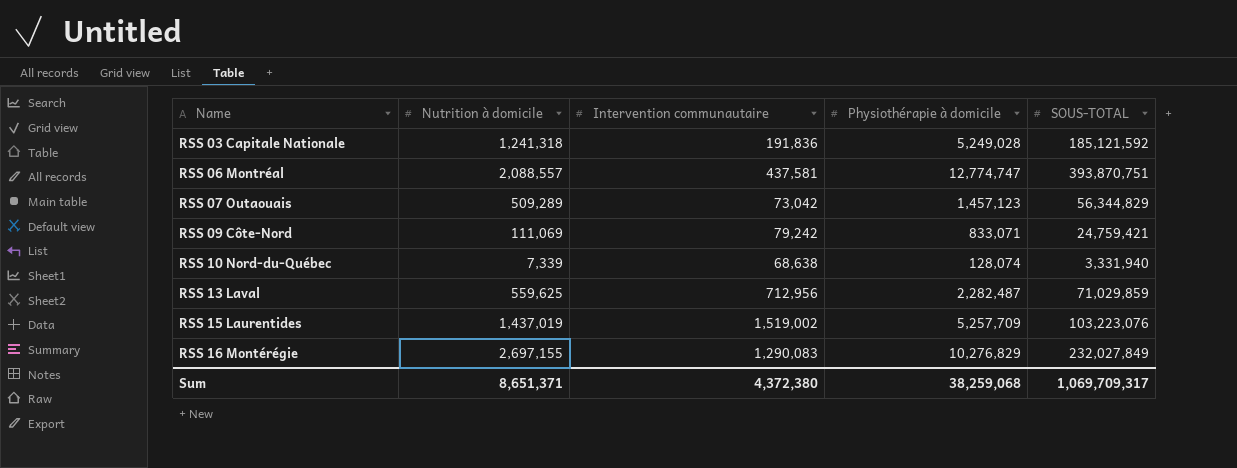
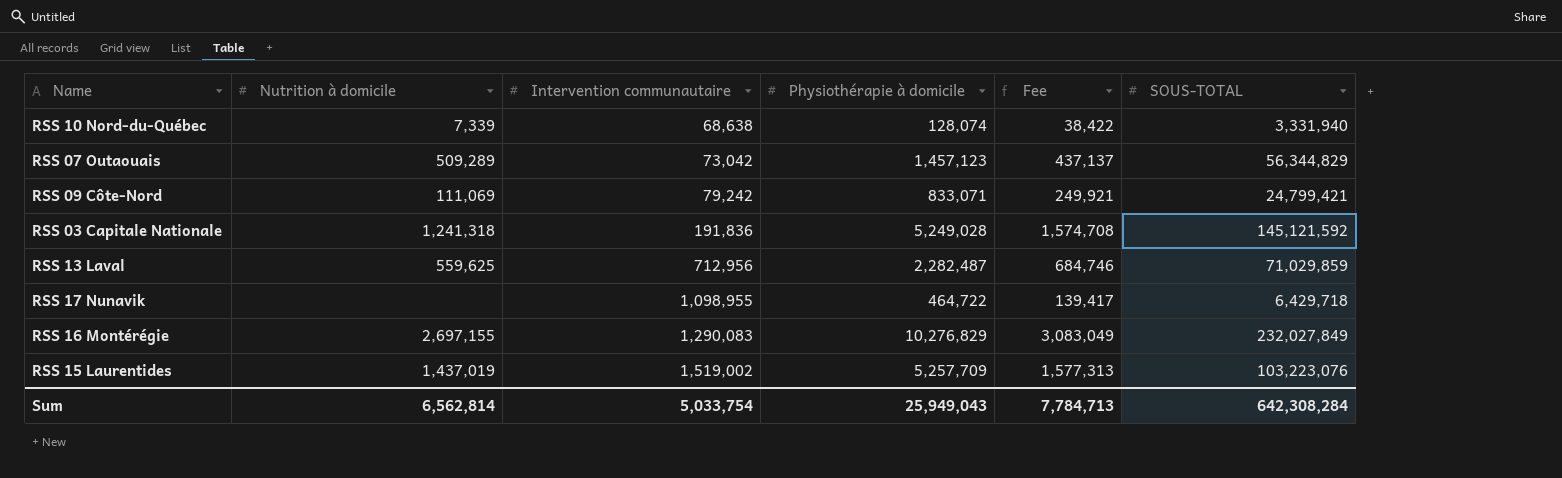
row order: Name ascending -> Intervention communautaire ascending
column Fee | formula: none -> [Physiothérapie à domicile] * 0.3
row RSS 06 Montréal: 2,088,557 | 437,581 | 12,774,747 | 393,870,751 -> none
RSS 09 Côte-Nord | SOUS-TOTAL: 24,759,421 -> 24,799,421
RSS 03 Capitale Nationale | SOUS-TOTAL: 185,121,592 -> 145,121,592
row RSS 17 Nunavik: none -> none | 1,098,955 | 464,722 | 139,417 | 6,429,718
Sum | Nutrition à domicile: 8,651,371 -> 6,562,814
Sum | Intervention communautaire: 4,372,380 -> 5,033,754
Sum | Physiothérapie à domicile: 38,259,068 -> 25,949,043
Sum | SOUS-TOTAL: 1,069,709,317 -> 642,308,284

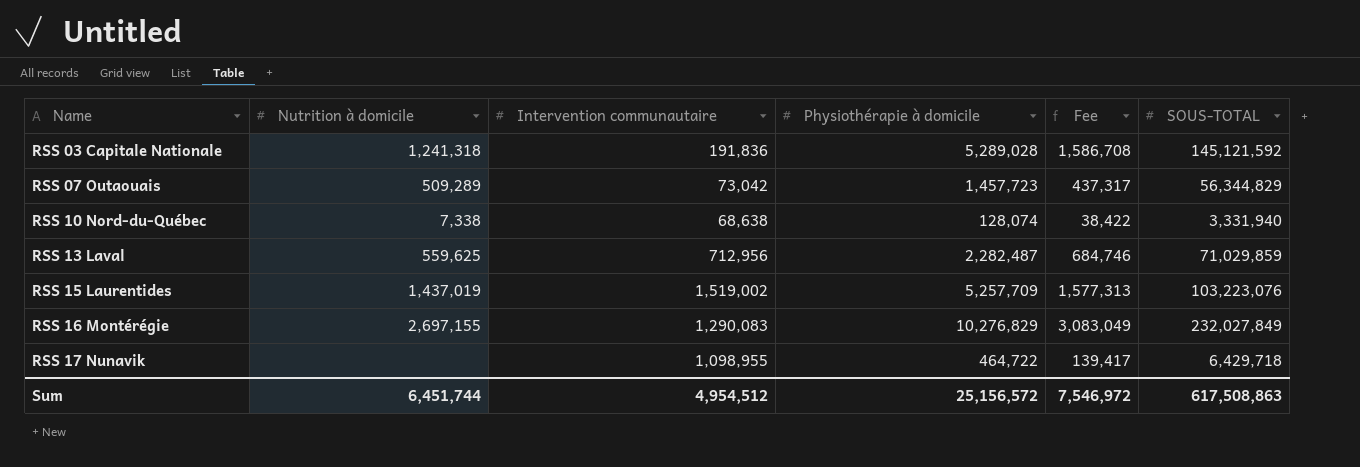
row order: Intervention communautaire ascending -> Name ascending
row RSS 09 Côte-Nord: 111,069 | 79,242 | 833,071 | 249,921 | 24,799,421 -> none
RSS 03 Capitale Nationale | Physiothérapie à domicile: 5,249,028 -> 5,289,028
RSS 03 Capitale Nationale | Fee: 1,574,708 -> 1,586,708
RSS 07 Outaouais | Physiothérapie à domicile: 1,457,123 -> 1,457,723
RSS 07 Outaouais | Fee: 437,137 -> 437,317
RSS 10 Nord-du-Québec | Nutrition à domicile: 7,339 -> 7,338
Sum | Nutrition à domicile: 6,562,814 -> 6,451,744
Sum | Intervention communautaire: 5,033,754 -> 4,954,512
Sum | Physiothérapie à domicile: 25,949,043 -> 25,156,572
Sum | Fee: 7,784,713 -> 7,546,972
Sum | SOUS-TOTAL: 642,308,284 -> 617,508,863

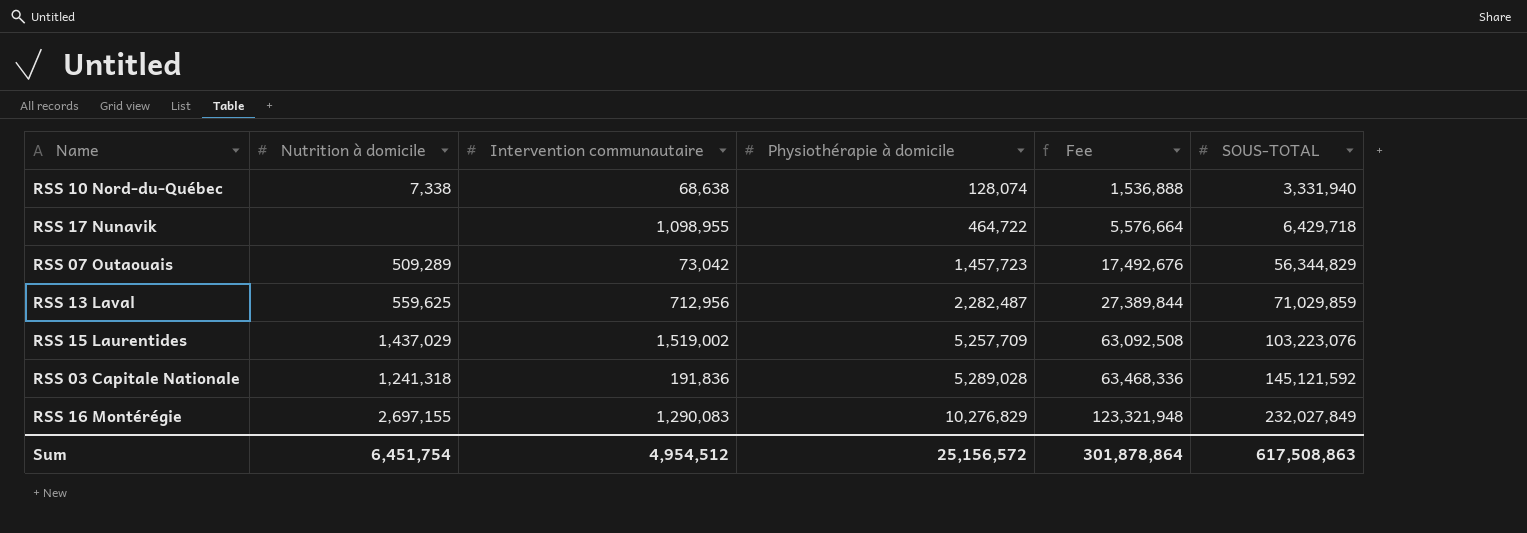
row order: Name ascending -> Physiothérapie à domicile ascending
column Fee | formula: [Physiothérapie à domicile] * 0.3 -> [Physiothérapie à domicile] * 12
RSS 15 Laurentides | Nutrition à domicile: 1,437,019 -> 1,437,029
Sum | Nutrition à domicile: 6,451,744 -> 6,451,754
Sum | Fee: 7,546,972 -> 301,878,864

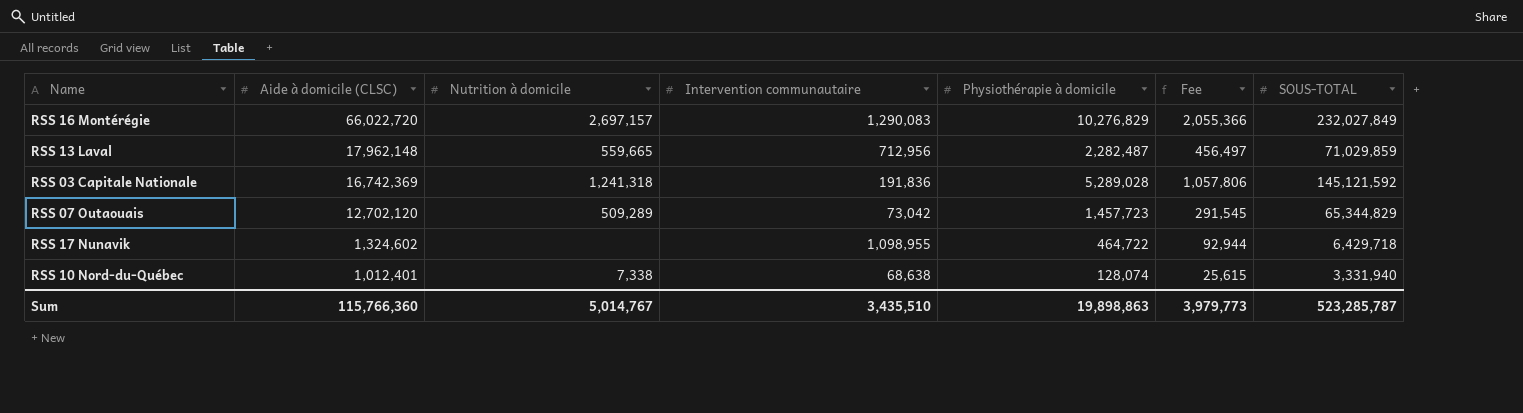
row order: Physiothérapie à domicile ascending -> Aide à domicile (CLSC) descending
column Aide à domicile (CLSC) | position: none -> 2
column Fee | formula: [Physiothérapie à domicile] * 12 -> [Physiothérapie à domicile] * 0.2
row RSS 15 Laurentides: 1,437,029 | 1,519,002 | 5,257,709 | 63,092,508 | 103,223,076 -> none
RSS 16 Montérégie | Nutrition à domicile: 2,697,155 -> 2,697,157
RSS 13 Laval | Nutrition à domicile: 559,625 -> 559,665
RSS 07 Outaouais | SOUS-TOTAL: 56,344,829 -> 65,344,829
Sum | Nutrition à domicile: 6,451,754 -> 5,014,767
Sum | Intervention communautaire: 4,954,512 -> 3,435,510
Sum | Physiothérapie à domicile: 25,156,572 -> 19,898,863
Sum | Fee: 301,878,864 -> 3,979,773
Sum | SOUS-TOTAL: 617,508,863 -> 523,285,787

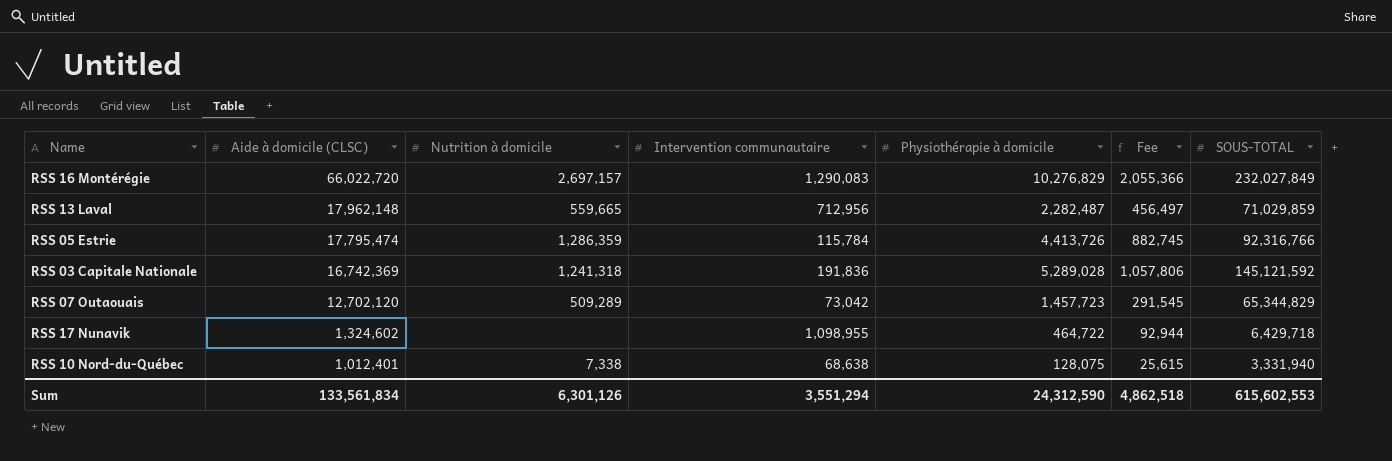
row RSS 05 Estrie: none -> 17,795,474 | 1,286,359 | 115,784 | 4,413,726 | 882,745 | 92,316,766
RSS 10 Nord-du-Québec | Physiothérapie à domicile: 128,074 -> 128,075
Sum | Aide à domicile (CLSC): 115,766,360 -> 133,561,834
Sum | Nutrition à domicile: 5,014,767 -> 6,301,126
Sum | Intervention communautaire: 3,435,510 -> 3,551,294
Sum | Physiothérapie à domicile: 19,898,863 -> 24,312,590
Sum | Fee: 3,979,773 -> 4,862,518
Sum | SOUS-TOTAL: 523,285,787 -> 615,602,553

